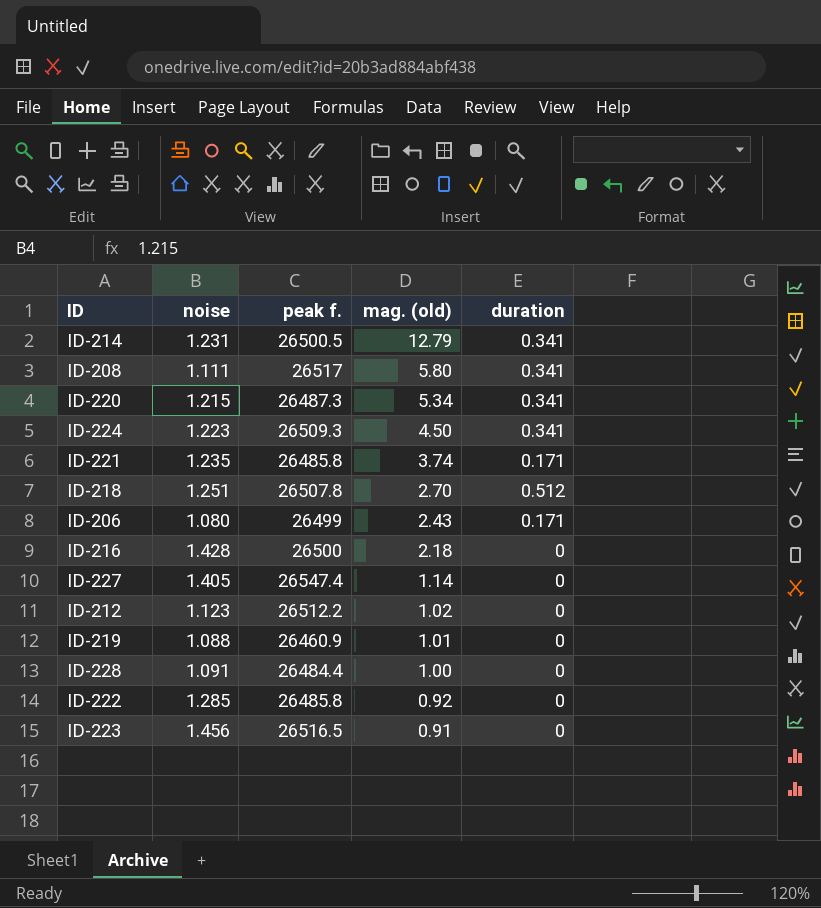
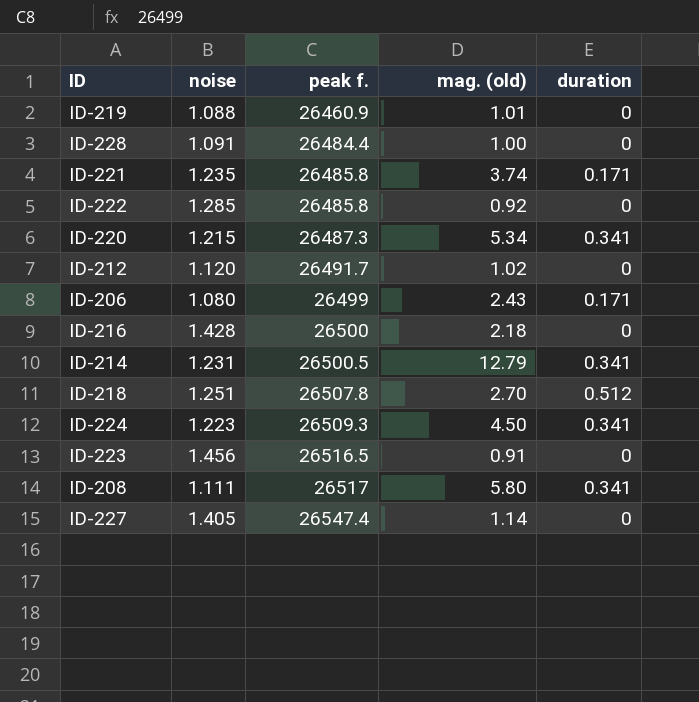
row order: mag. (old) descending -> peak f. ascending
ID-212 | noise: 1.123 -> 1.120
ID-212 | peak f.: 26512.2 -> 26491.7

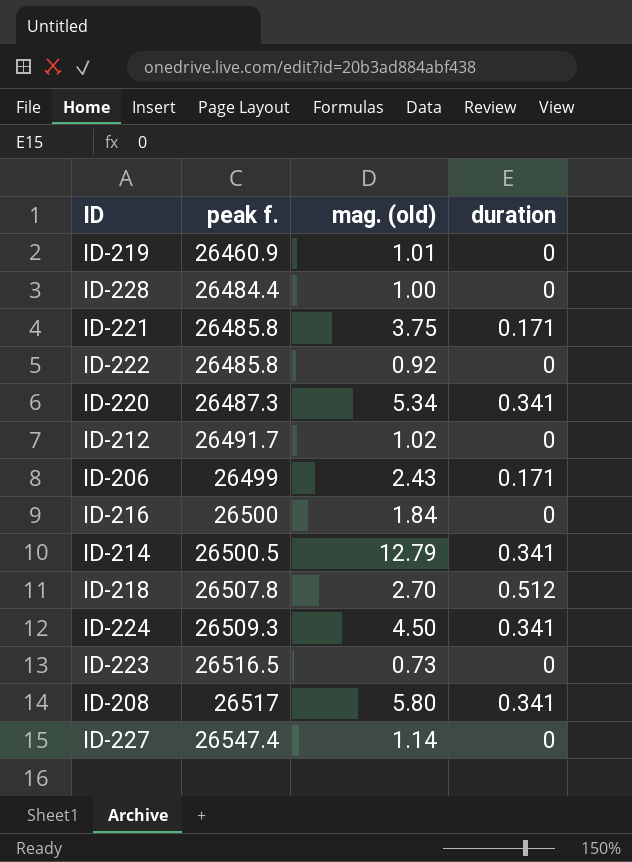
column noise | position: 2 -> none
ID-221 | mag. (old): 3.74 -> 3.75
ID-216 | mag. (old): 2.18 -> 1.84
ID-223 | mag. (old): 0.91 -> 0.73

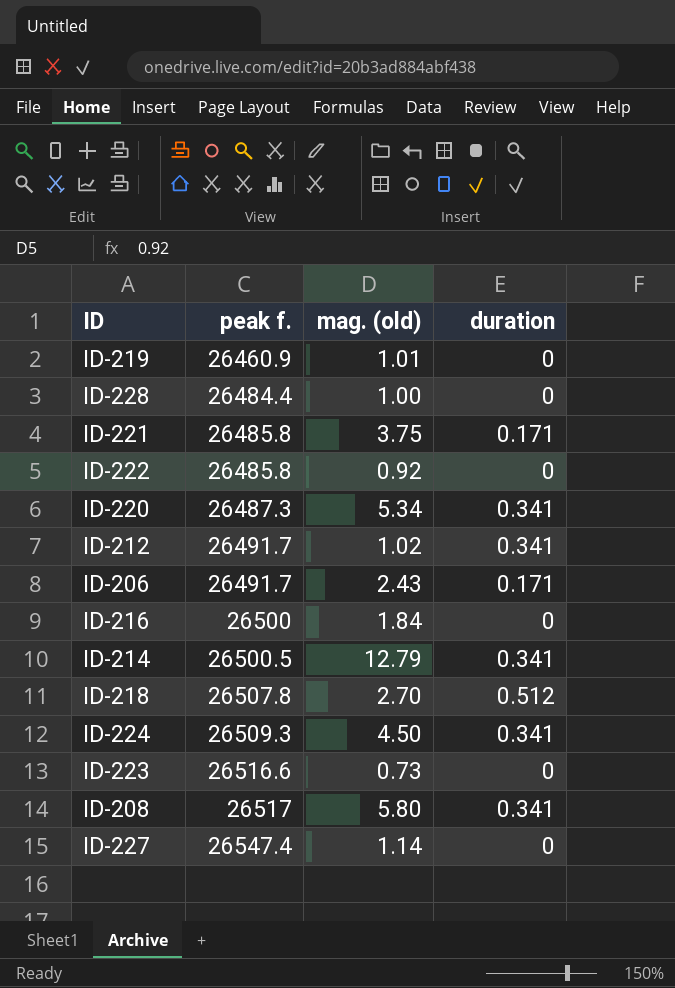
ID-212 | duration: 0 -> 0.341
ID-206 | peak f.: 26499 -> 26491.7
ID-223 | peak f.: 26516.5 -> 26516.6

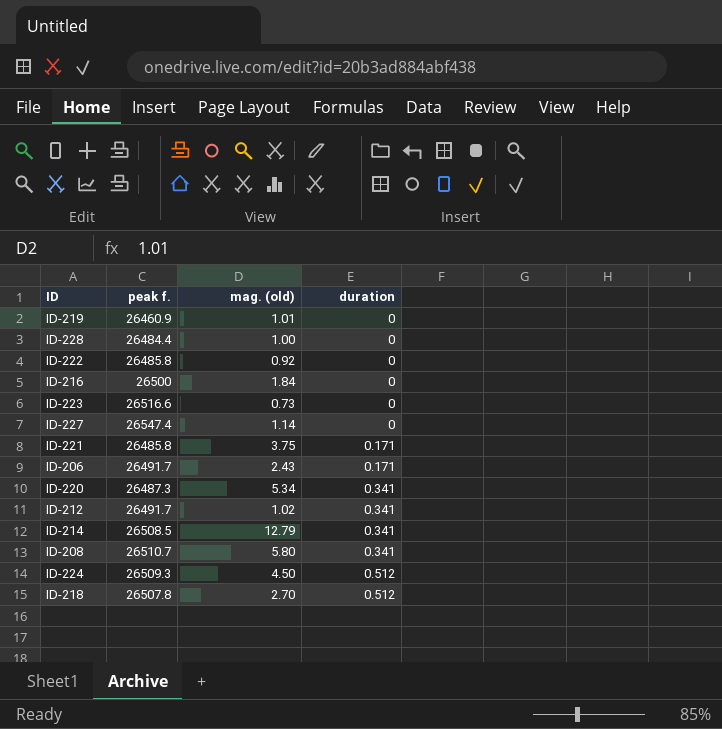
row order: peak f. ascending -> duration ascending
ID-214 | peak f.: 26500.5 -> 26508.5
ID-208 | peak f.: 26517 -> 26510.7
ID-224 | duration: 0.341 -> 0.512

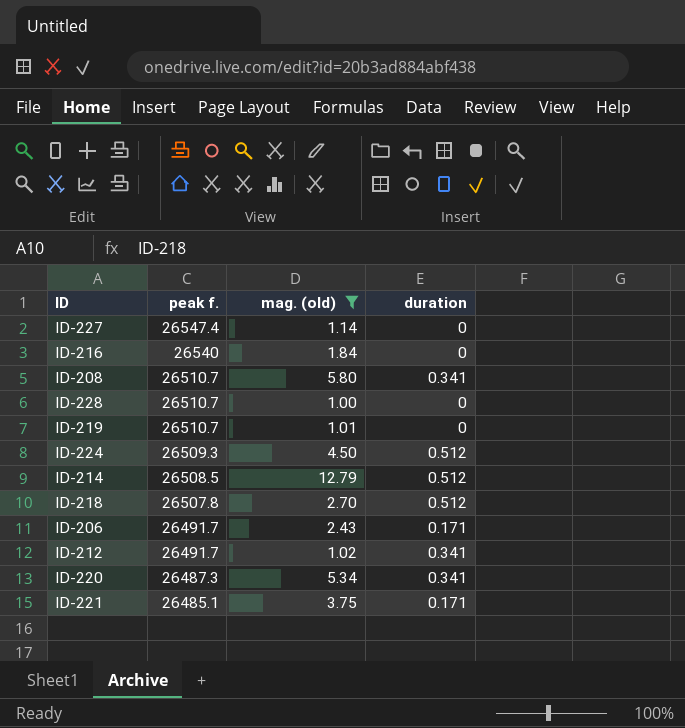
filter: none -> mag. (old) >= 1.00
row order: duration ascending -> peak f. descending
ID-216 | peak f.: 26500 -> 26540
ID-228 | peak f.: 26484.4 -> 26510.7
ID-219 | peak f.: 26460.9 -> 26510.7
ID-214 | duration: 0.341 -> 0.512
ID-221 | peak f.: 26485.8 -> 26485.1

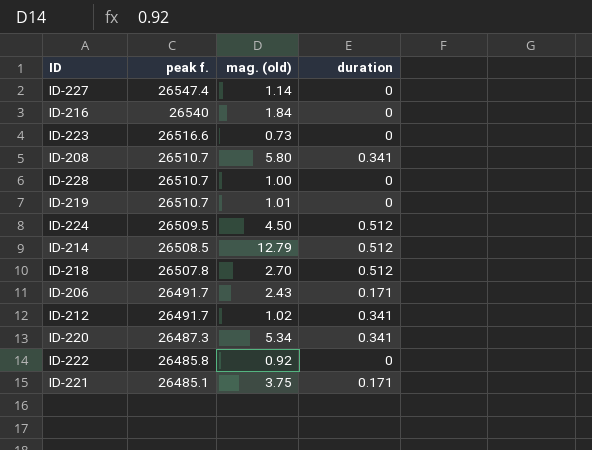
filter: mag. (old) >= 1.00 -> none
ID-224 | peak f.: 26509.3 -> 26509.5

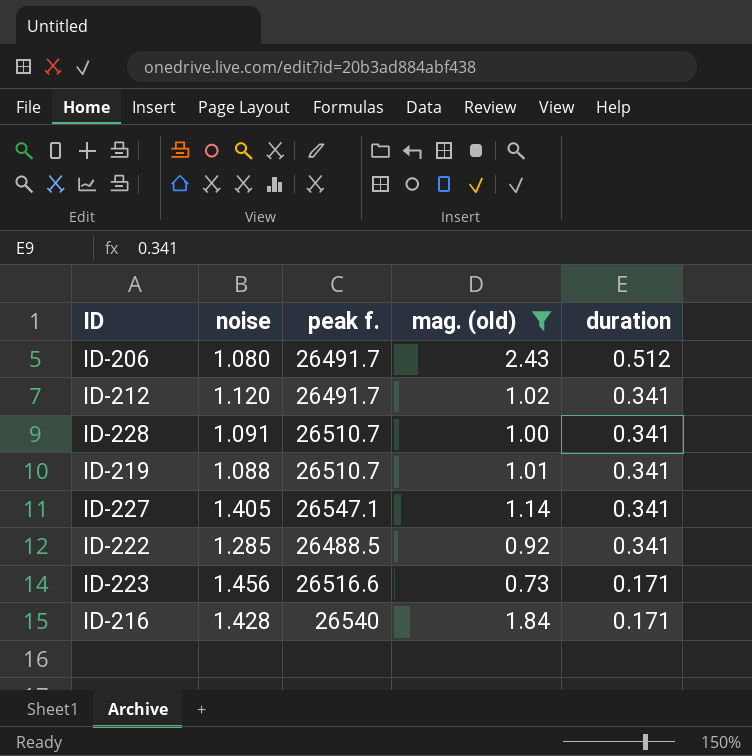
filter: none -> mag. (old) <= 2.43
row order: peak f. descending -> duration descending
column noise | position: none -> 2
ID-206 | duration: 0.171 -> 0.512
ID-228 | duration: 0 -> 0.341
ID-219 | duration: 0 -> 0.341
ID-227 | peak f.: 26547.4 -> 26547.1
ID-227 | duration: 0 -> 0.341
ID-222 | peak f.: 26485.8 -> 26488.5
ID-222 | duration: 0 -> 0.341
ID-223 | duration: 0 -> 0.171
ID-216 | duration: 0 -> 0.171

